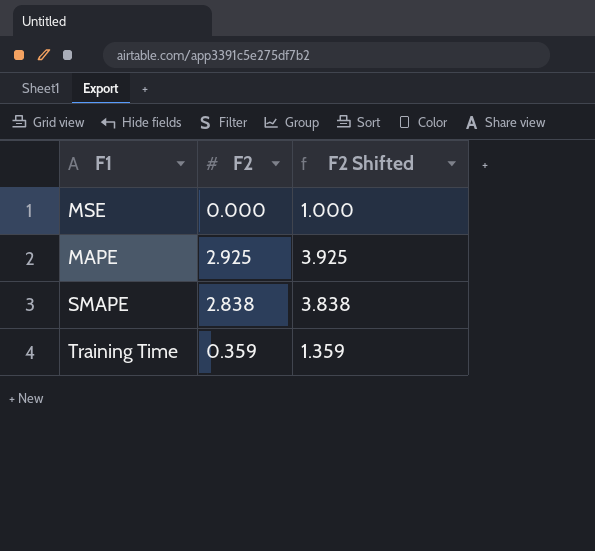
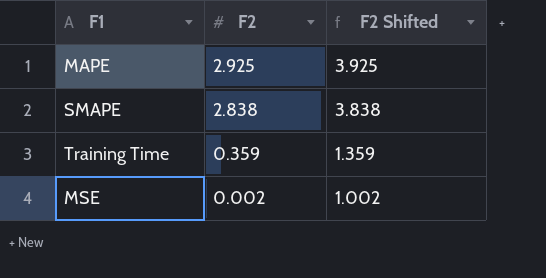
row order: none -> F2 descending
MSE | F2: 0.000 -> 0.002
MSE | F2 Shifted: 1.000 -> 1.002

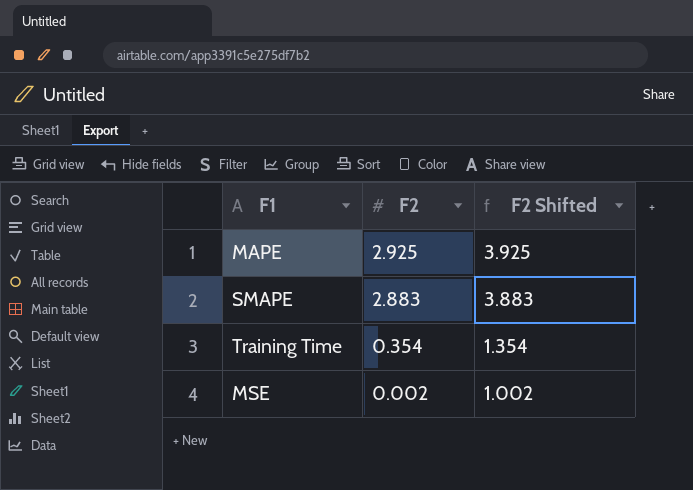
SMAPE | F2: 2.838 -> 2.883
SMAPE | F2 Shifted: 3.838 -> 3.883
Training Time | F2: 0.359 -> 0.354
Training Time | F2 Shifted: 1.359 -> 1.354

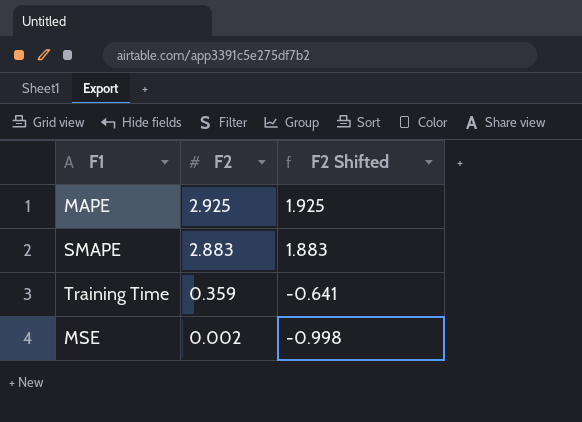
column F2 Shifted | formula: [F2] + 1 -> [F2] - 1
Training Time | F2: 0.354 -> 0.359

